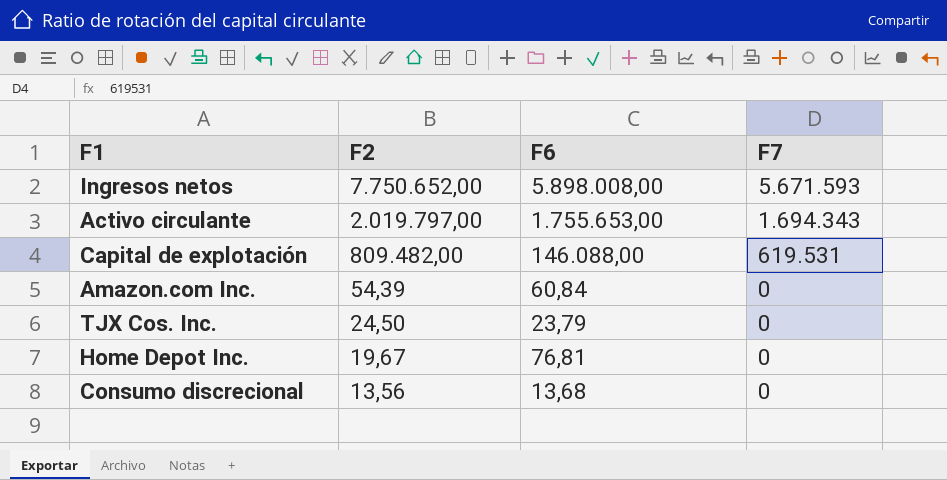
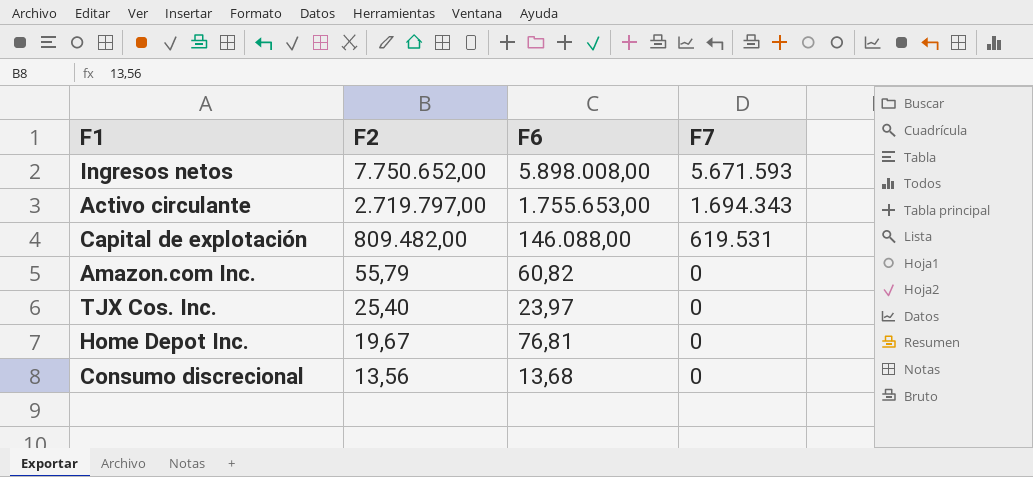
Activo circulante | F2: 2.019.797,00 -> 2.719.797,00
Amazon.com Inc. | F2: 54,39 -> 55,79
Amazon.com Inc. | F6: 60,84 -> 60,82
TJX Cos. Inc. | F2: 24,50 -> 25,40
TJX Cos. Inc. | F6: 23,79 -> 23,97

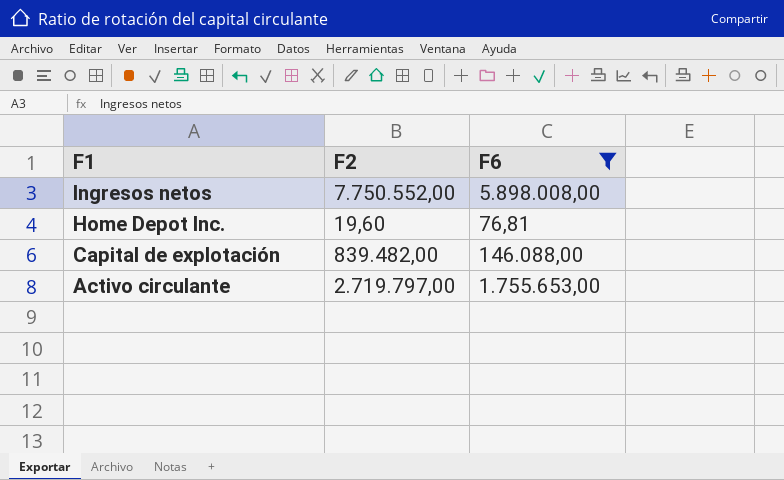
filter: none -> F6 >= 76,81
row order: F2 descending -> F1 descending
column F7 | position: 4 -> none
Ingresos netos | F2: 7.750.652,00 -> 7.750.552,00
Home Depot Inc. | F2: 19,67 -> 19,60
Capital de explotación | F2: 809.482,00 -> 839.482,00

